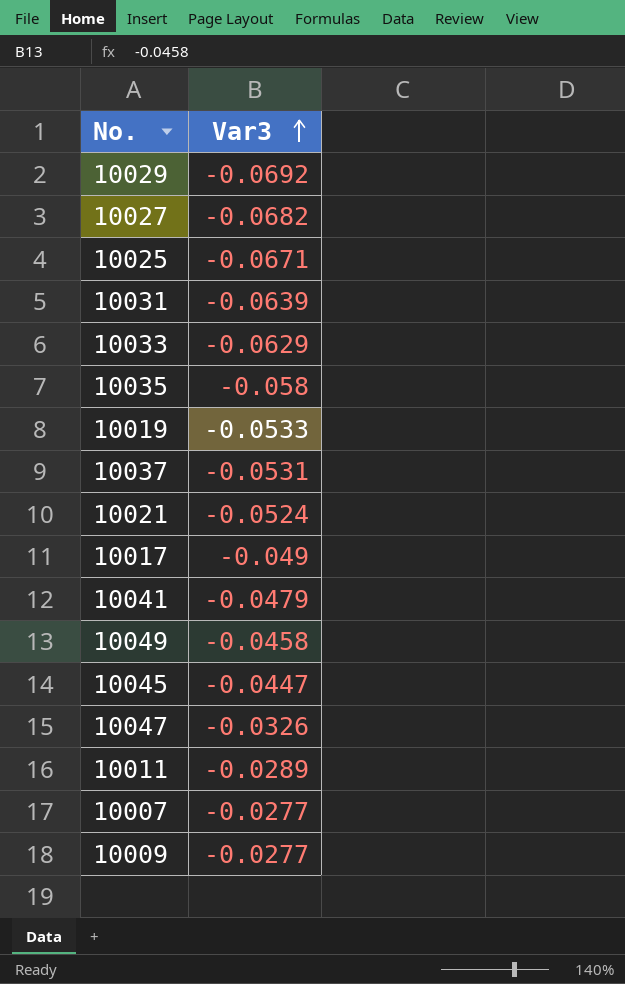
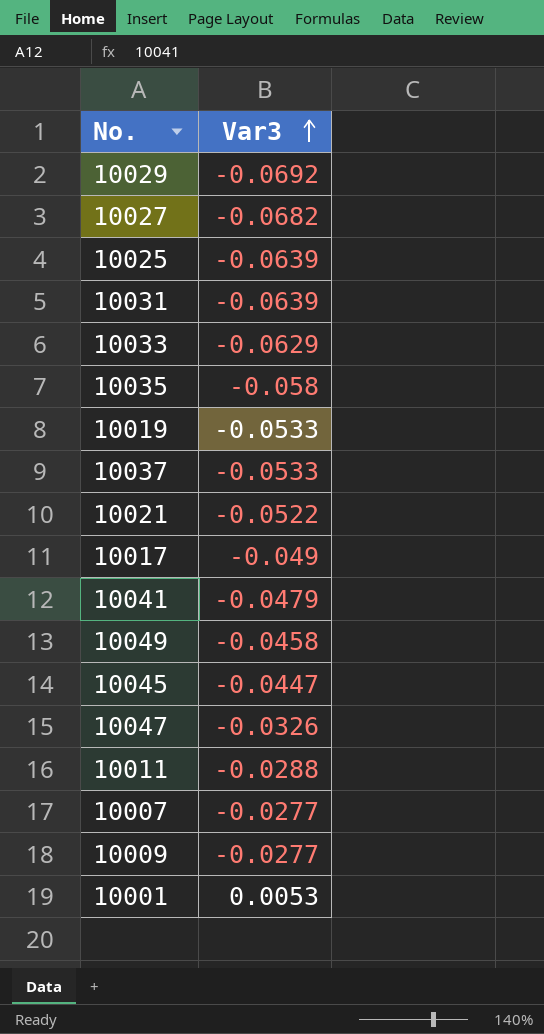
10025 | Var3: -0.0671 -> -0.0639
10037 | Var3: -0.0531 -> -0.0533
10021 | Var3: -0.0524 -> -0.0522
10011 | Var3: -0.0289 -> -0.0288
row 10001: none -> 0.0053

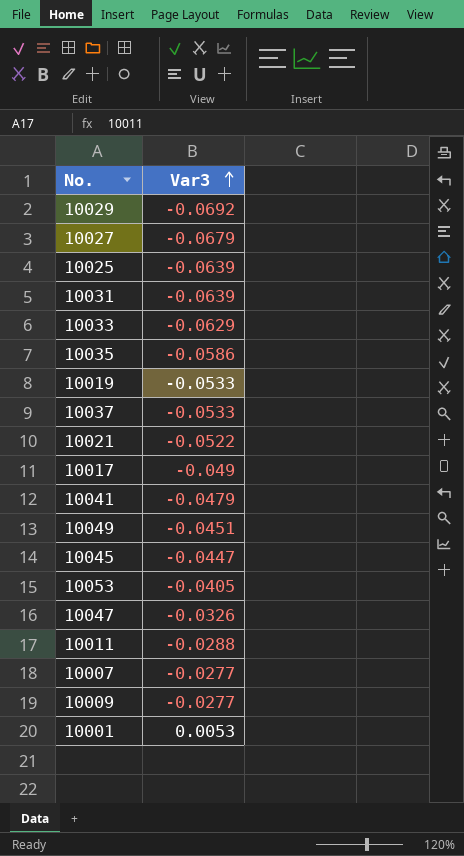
10027 | Var3: -0.0682 -> -0.0679
10035 | Var3: -0.058 -> -0.0586
10049 | Var3: -0.0458 -> -0.0451
row 10053: none -> -0.0405

